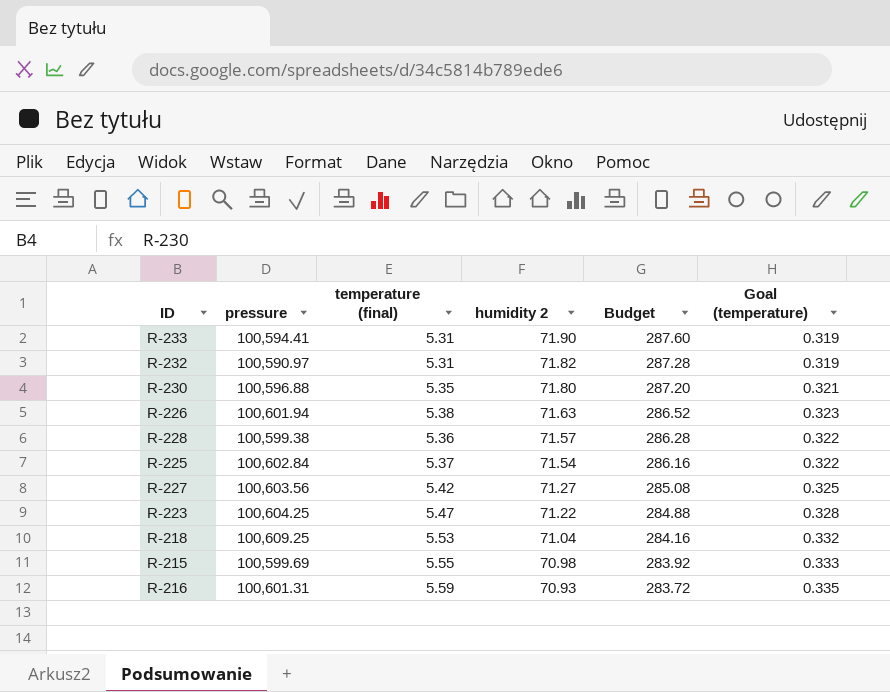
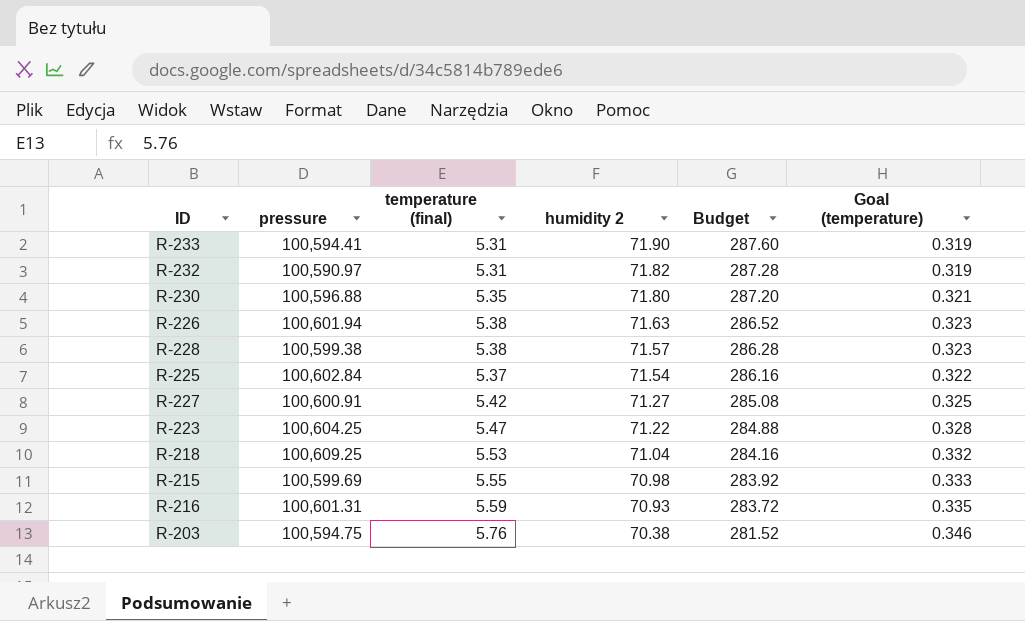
R-228 | temperature (final): 5.36 -> 5.38
R-228 | Goal (temperature): 0.322 -> 0.323
R-227 | pressure: 100,603.56 -> 100,600.91
row R-203: none -> 100,594.75 | 5.76 | 70.38 | 281.52 | 0.346

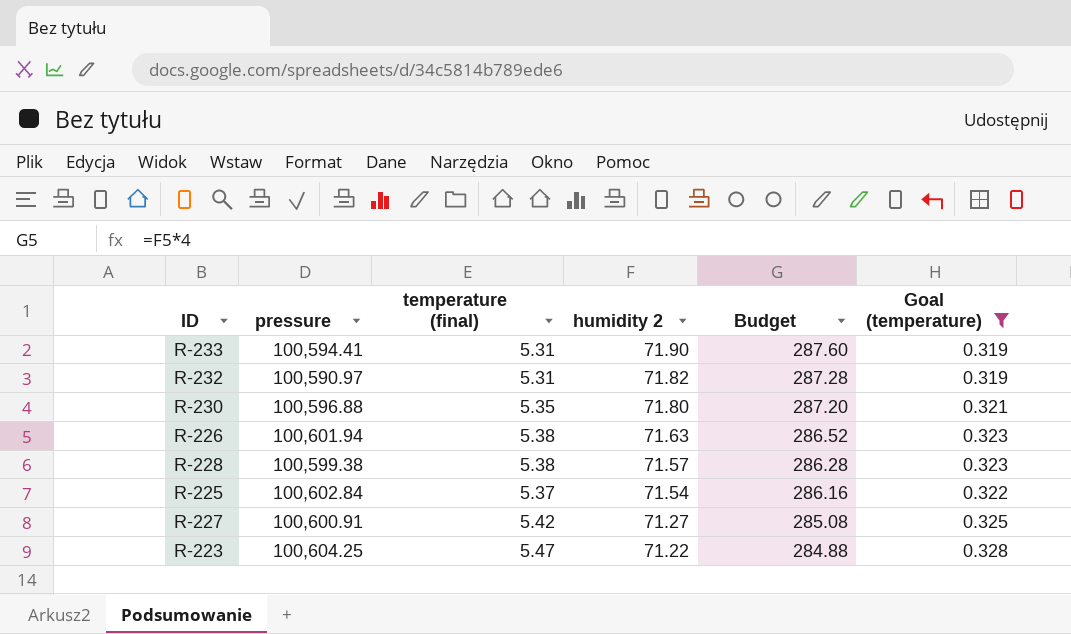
filter: none -> Goal (temperature) <= 0.328

